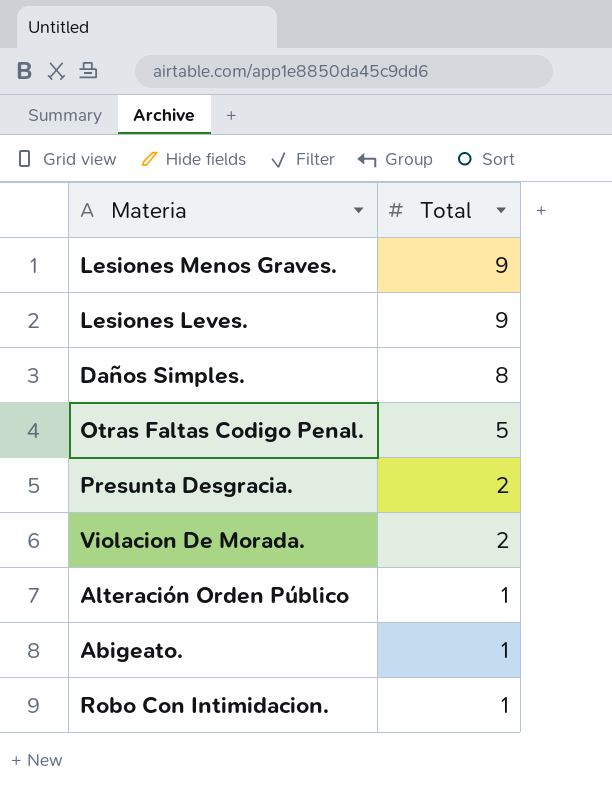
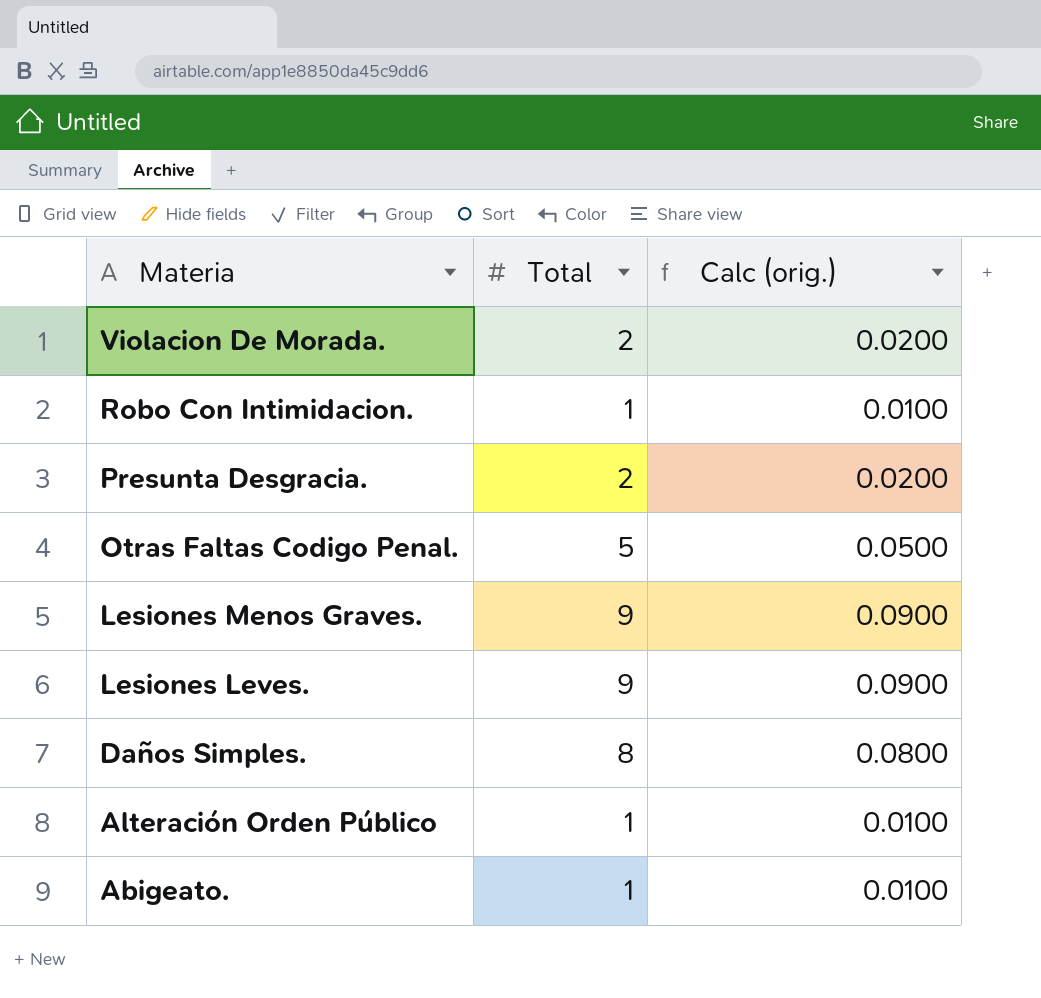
row order: Total descending -> Materia descending
column Calc (orig.) | formula: none -> [Total] * 0.01

